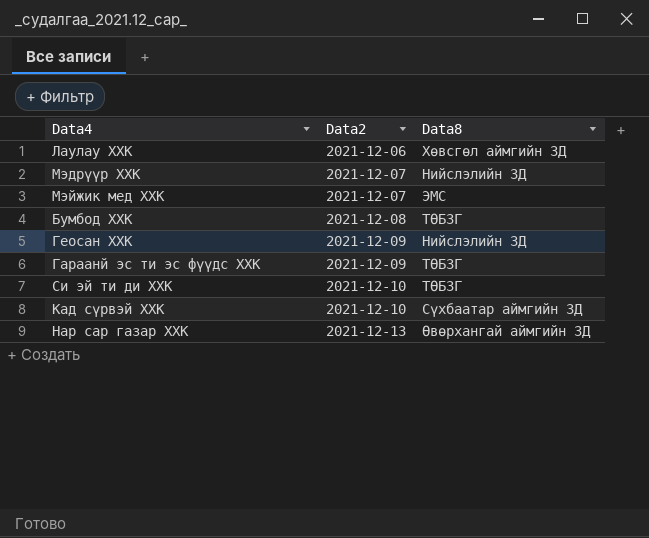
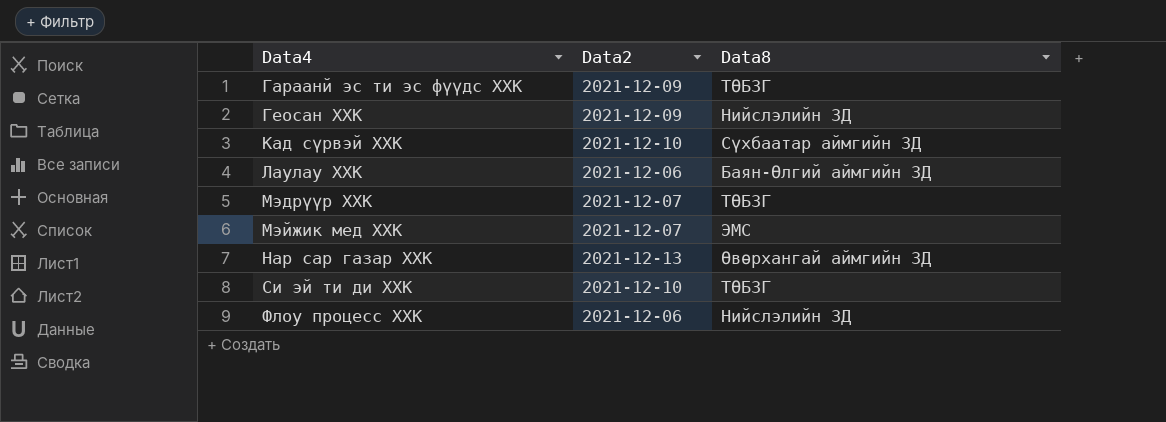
row order: Data2 ascending -> Data4 ascending
row Бумбод ХХК: 2021-12-08 | ТӨБЗГ -> none
Лаулау ХХК | Data8: Хөвсгөл аймгийн ЗД -> Баян-Өлгий аймгийн ЗД
Мэдрүүр ХХК | Data8: Нийслэлийн ЗД -> ТӨБЗГ
row Флоу процесс ХХК: none -> 2021-12-06 | Нийслэлийн ЗД

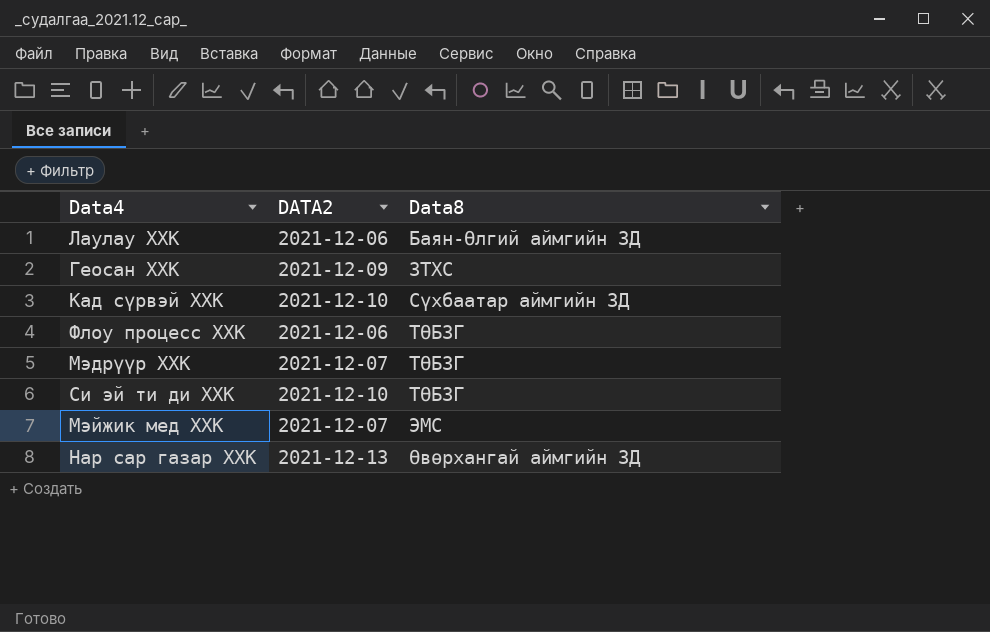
row order: Data4 ascending -> Data8 ascending
column name: Data2 -> DATA2
row Гараанй эс ти эс фүүдс ХХК: 2021-12-09 | ТӨБЗГ -> none
Геосан ХХК | Data8: Нийслэлийн ЗД -> ЗТХС
Флоу процесс ХХК | Data8: Нийслэлийн ЗД -> ТӨБЗГ

